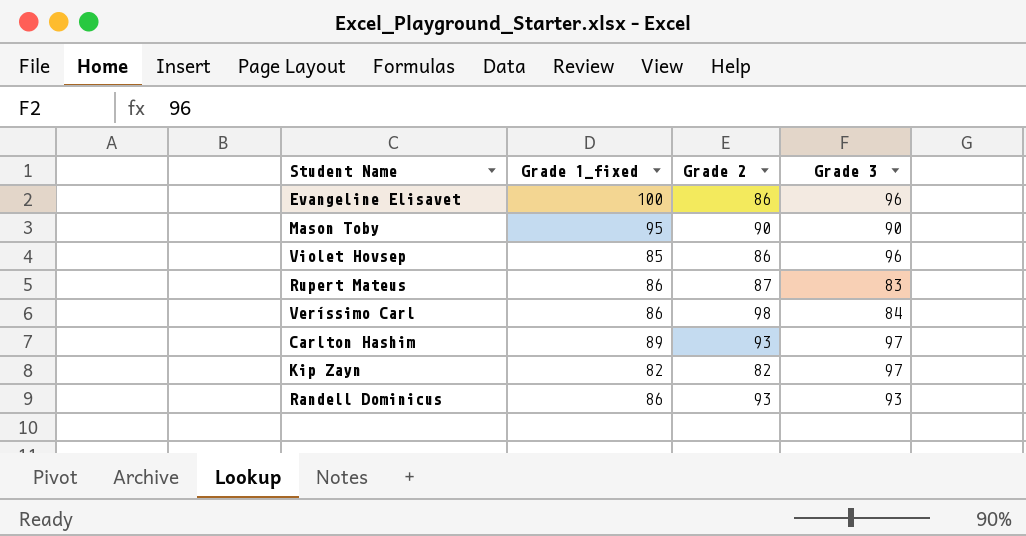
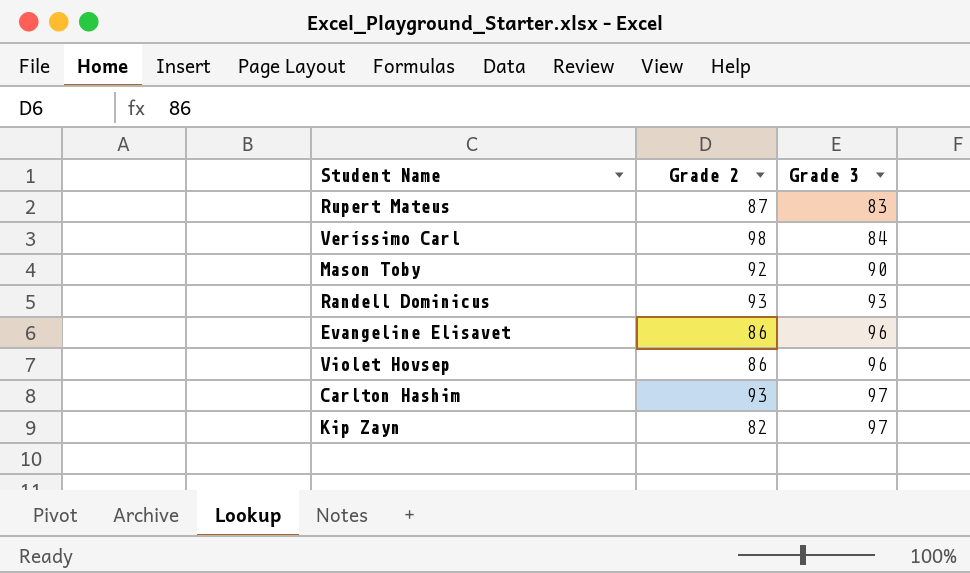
row order: none -> Grade 3 ascending
column Grade 1_fixed | position: 2 -> none
Mason Toby | Grade 2: 90 -> 92

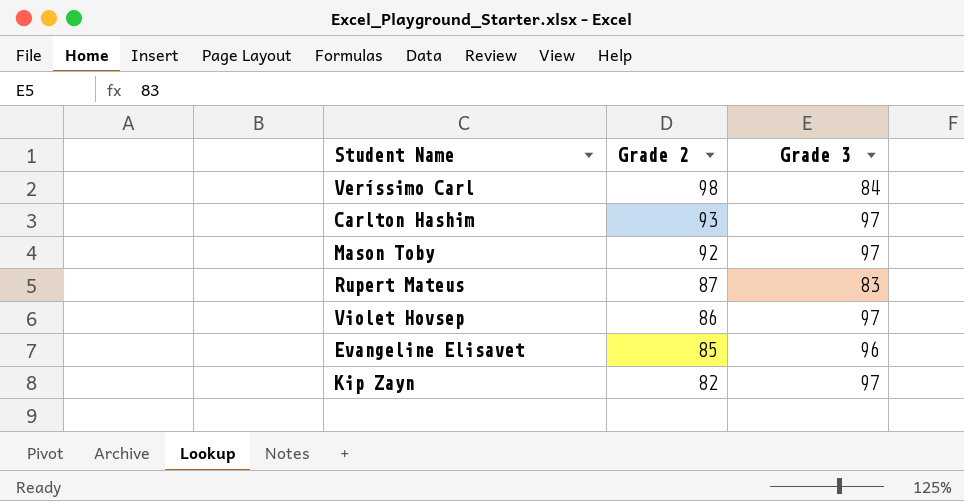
row order: Grade 3 ascending -> Grade 2 descending
row Randell Dominicus: 93 | 93 -> none
Mason Toby | Grade 3: 90 -> 97
Violet Hovsep | Grade 3: 96 -> 97
Evangeline Elisavet | Grade 2: 86 -> 85

